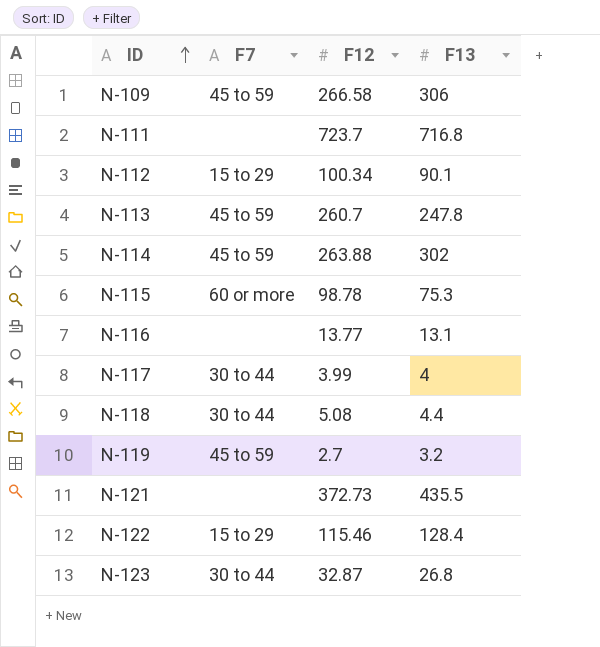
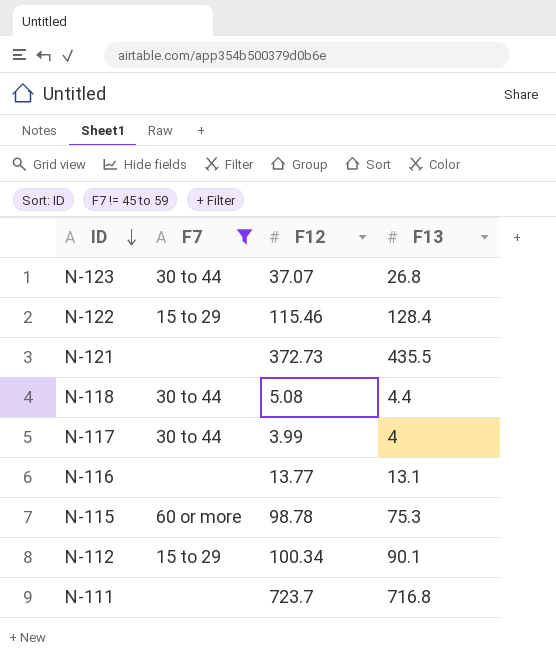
filter: none -> F7 != 45 to 59
row order: ID ascending -> ID descending
N-123 | F12: 32.87 -> 37.07

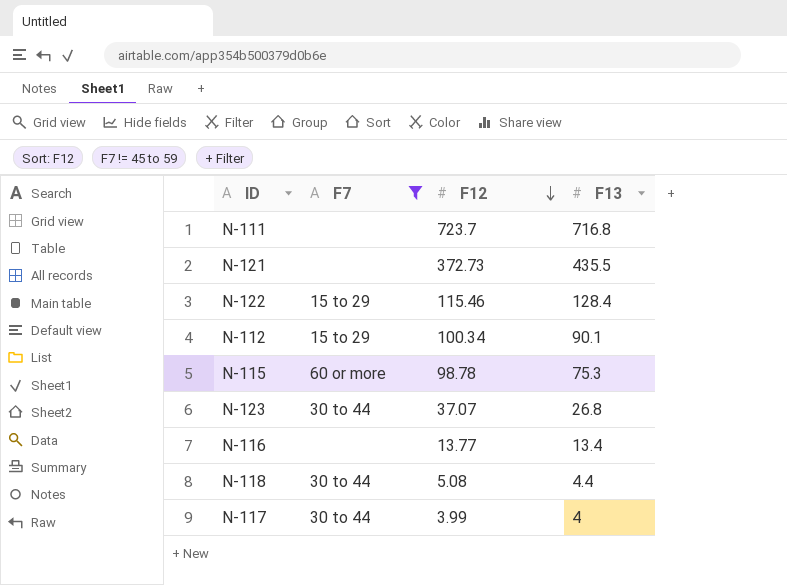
row order: ID descending -> F12 descending
N-116 | F13: 13.1 -> 13.4

